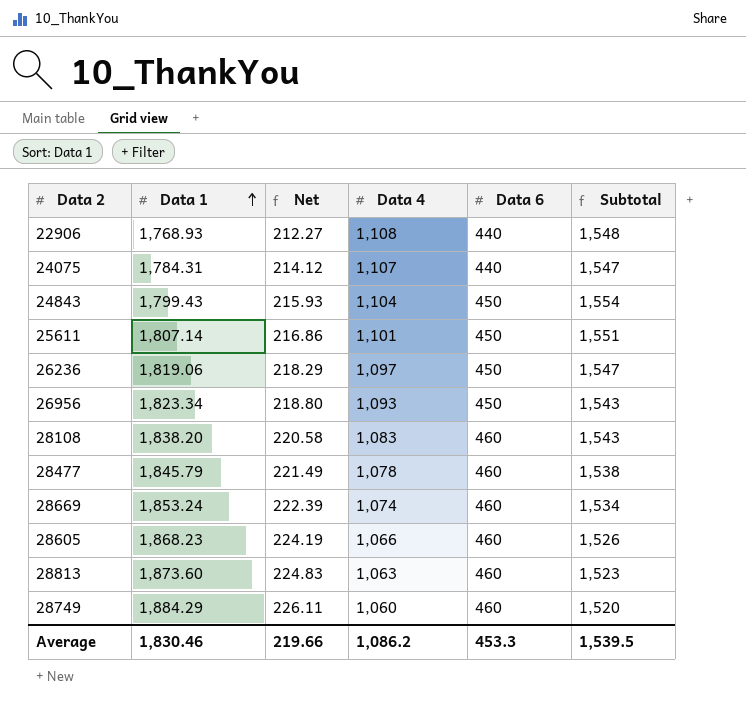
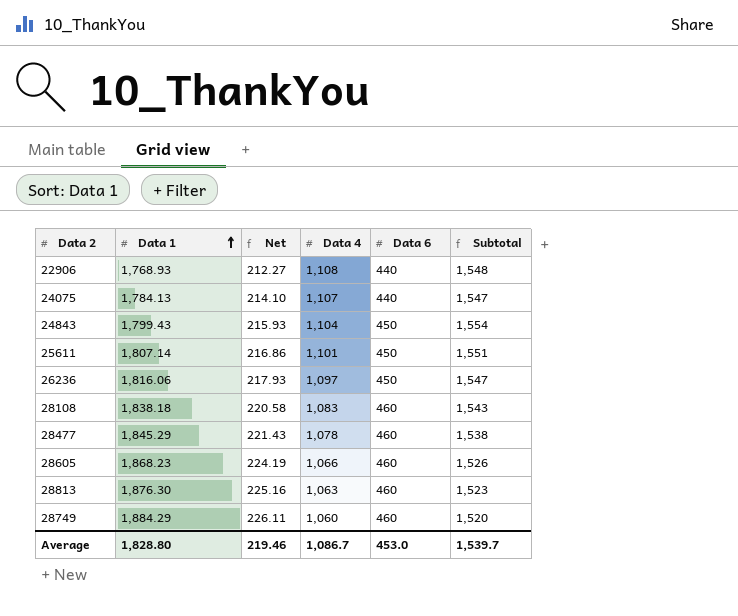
row 26956: 1,823.34 | 218.80 | 1,093 | 450 | 1,543 -> none
row 28669: 1,853.24 | 222.39 | 1,074 | 460 | 1,534 -> none
24075 | Data 1: 1,784.31 -> 1,784.13
24075 | Net: 214.12 -> 214.10
26236 | Data 1: 1,819.06 -> 1,816.06
26236 | Net: 218.29 -> 217.93
28108 | Data 1: 1,838.20 -> 1,838.18
28477 | Data 1: 1,845.79 -> 1,845.29
28477 | Net: 221.49 -> 221.43
28813 | Data 1: 1,873.60 -> 1,876.30
28813 | Net: 224.83 -> 225.16
Average | Data 1: 1,830.46 -> 1,828.80
Average | Net: 219.66 -> 219.46
Average | Data 4: 1,086.2 -> 1,086.7
Average | Data 6: 453.3 -> 453.0
Average | Subtotal: 1,539.5 -> 1,539.7

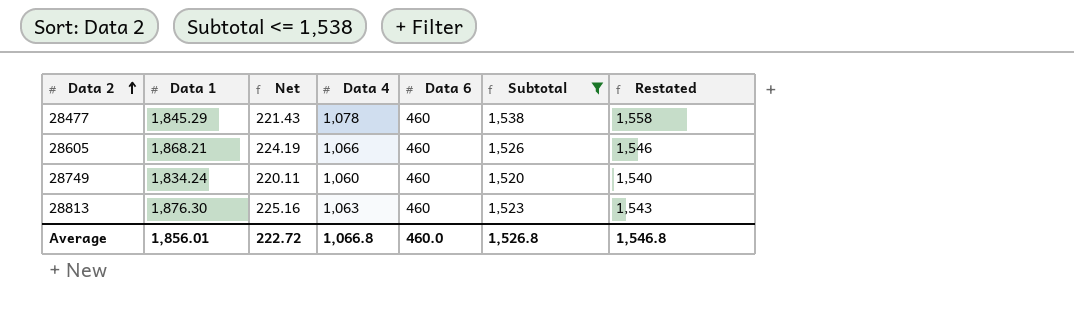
filter: none -> Subtotal <= 1,538
row order: Data 1 ascending -> Data 2 ascending
column Restated | formula: none -> [Subtotal] + 20
28605 | Data 1: 1,868.23 -> 1,868.21
28749 | Data 1: 1,884.29 -> 1,834.24
28749 | Net: 226.11 -> 220.11
Average | Data 1: 1,828.80 -> 1,856.01
Average | Net: 219.46 -> 222.72
Average | Data 4: 1,086.7 -> 1,066.8
Average | Data 6: 453.0 -> 460.0
Average | Subtotal: 1,539.7 -> 1,526.8

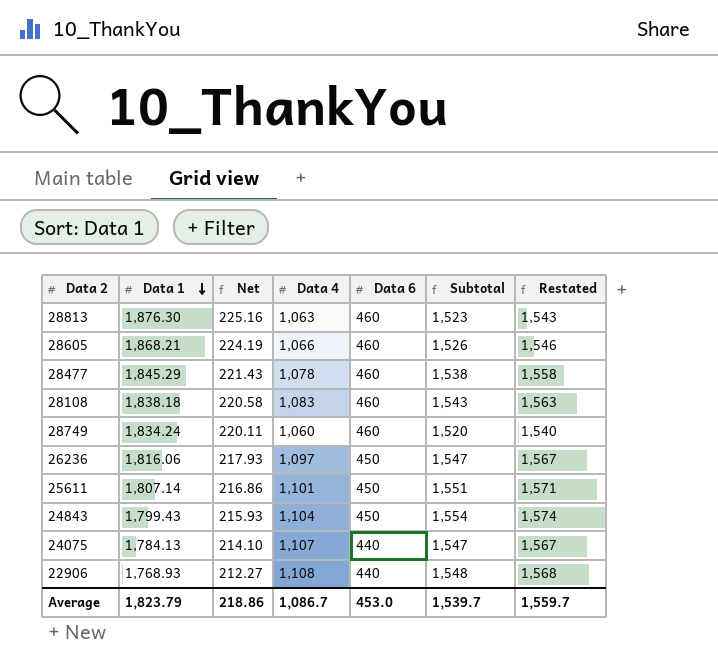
filter: Subtotal <= 1,538 -> none
row order: Data 2 ascending -> Data 1 descending
Average | Data 1: 1,856.01 -> 1,823.79
Average | Net: 222.72 -> 218.86
Average | Data 4: 1,066.8 -> 1,086.7
Average | Data 6: 460.0 -> 453.0
Average | Subtotal: 1,526.8 -> 1,539.7
Average | Restated: 1,546.8 -> 1,559.7

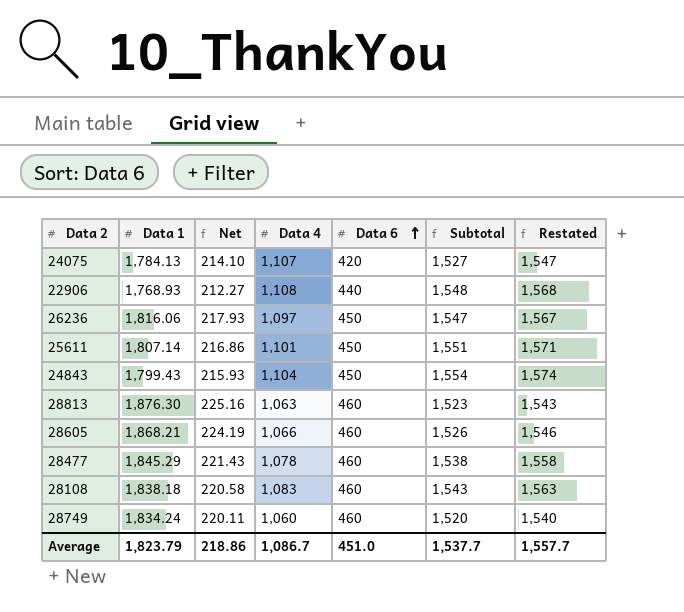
row order: Data 1 descending -> Data 6 ascending
24075 | Data 6: 440 -> 420
24075 | Subtotal: 1,547 -> 1,527
24075 | Restated: 1,567 -> 1,547
Average | Data 6: 453.0 -> 451.0
Average | Subtotal: 1,539.7 -> 1,537.7
Average | Restated: 1,559.7 -> 1,557.7

